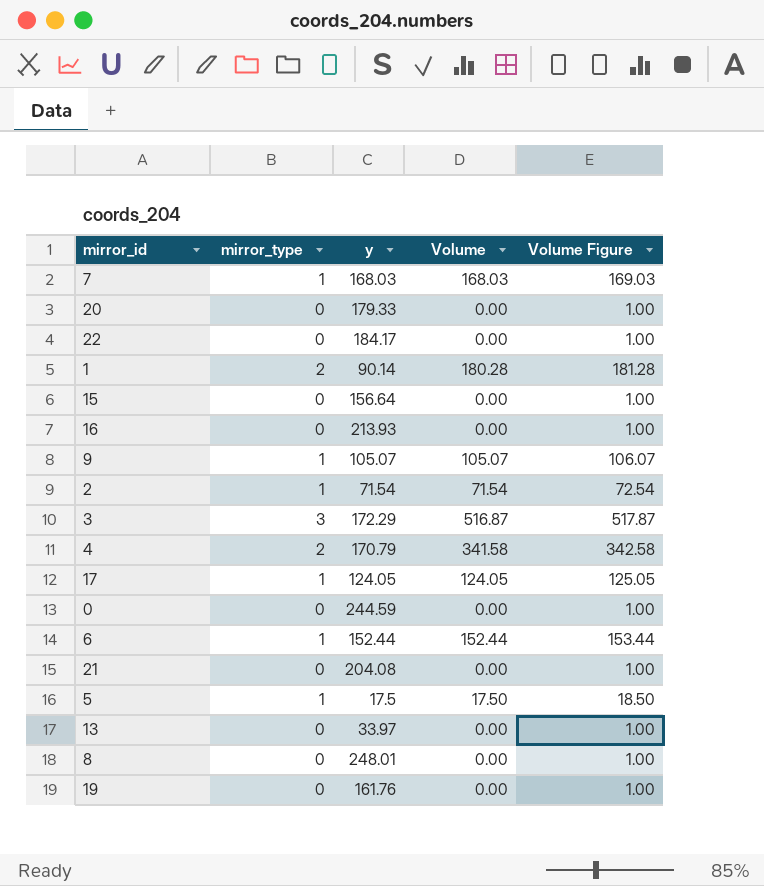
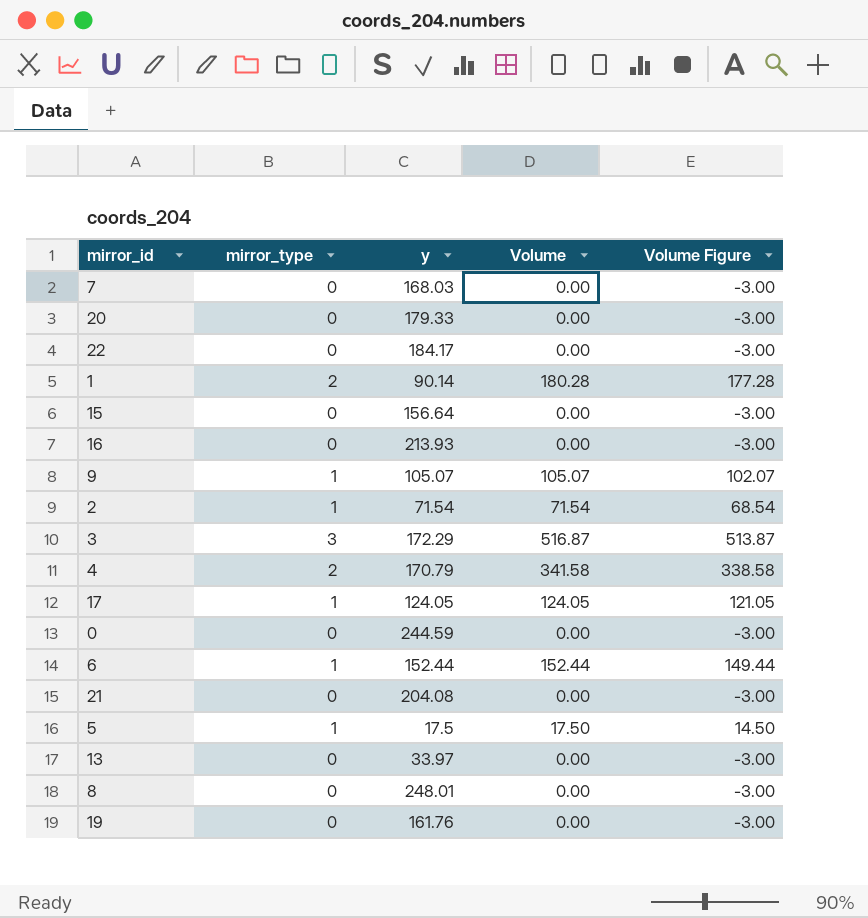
column Volume Figure | formula: [Volume] + 1 -> [Volume] - 3
7 | mirror_type: 1 -> 0
7 | Volume: 168.03 -> 0.00

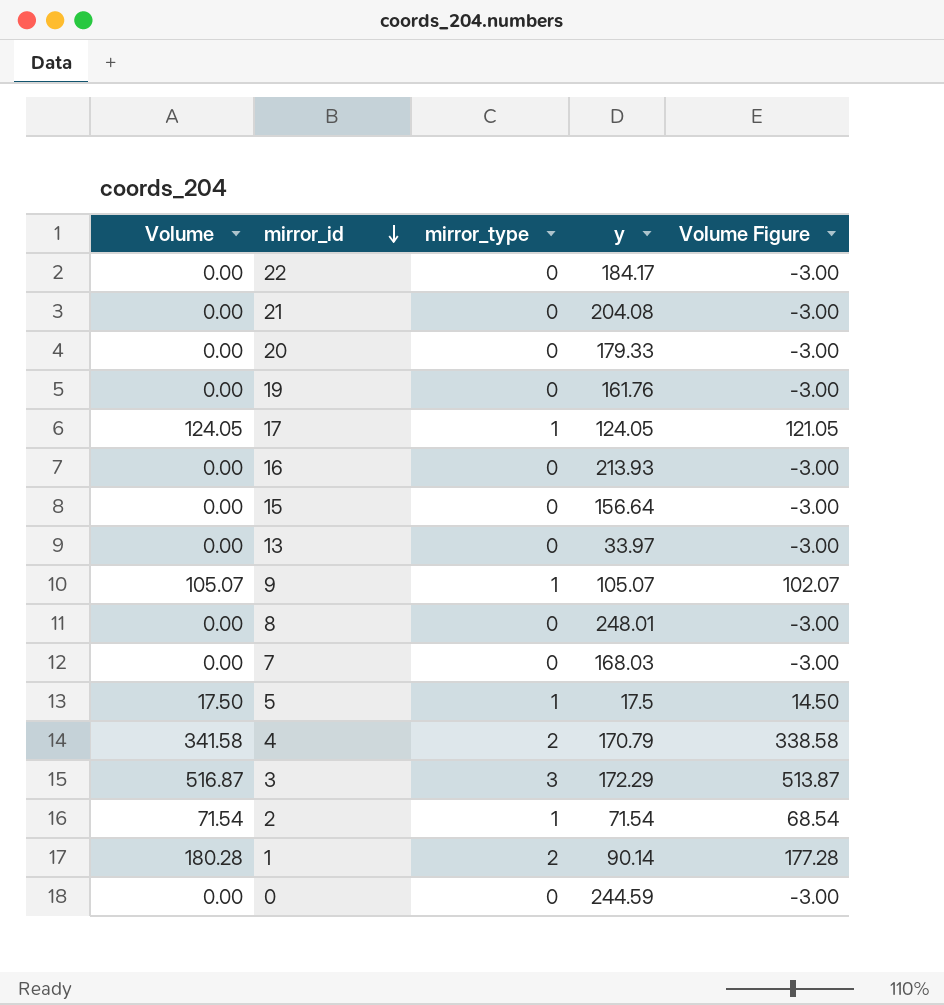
row order: none -> mirror_id descending
column Volume | position: 4 -> 1
row 6: 1 | 152.44 | 152.44 | 149.44 -> none

